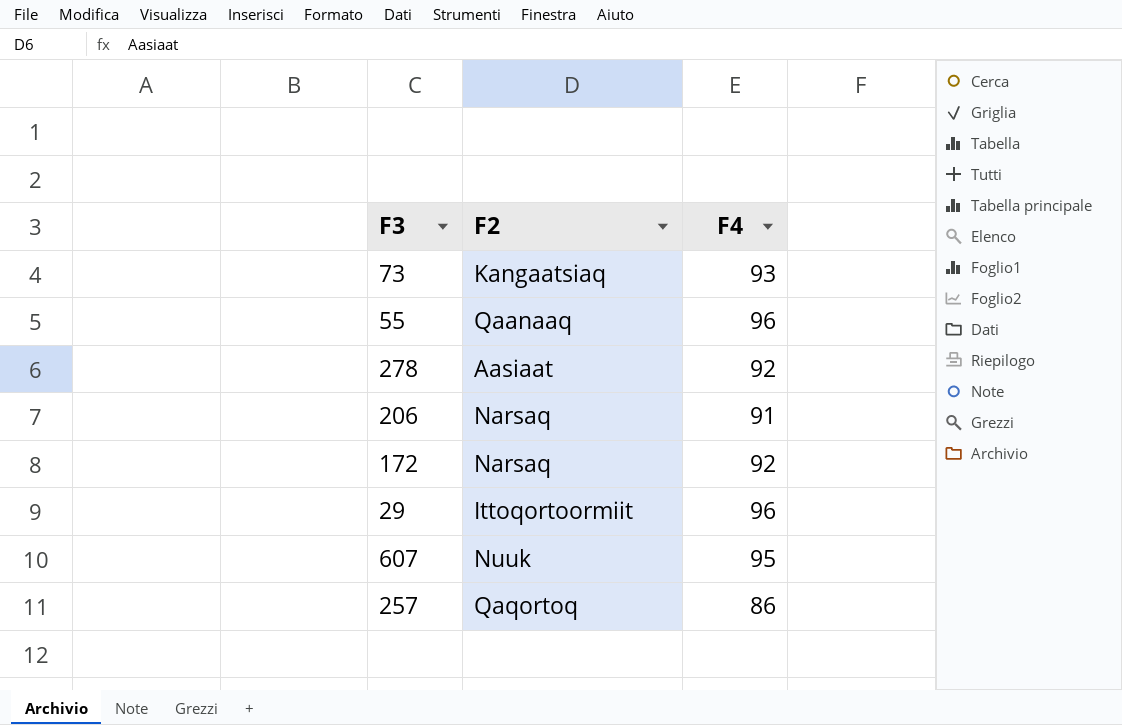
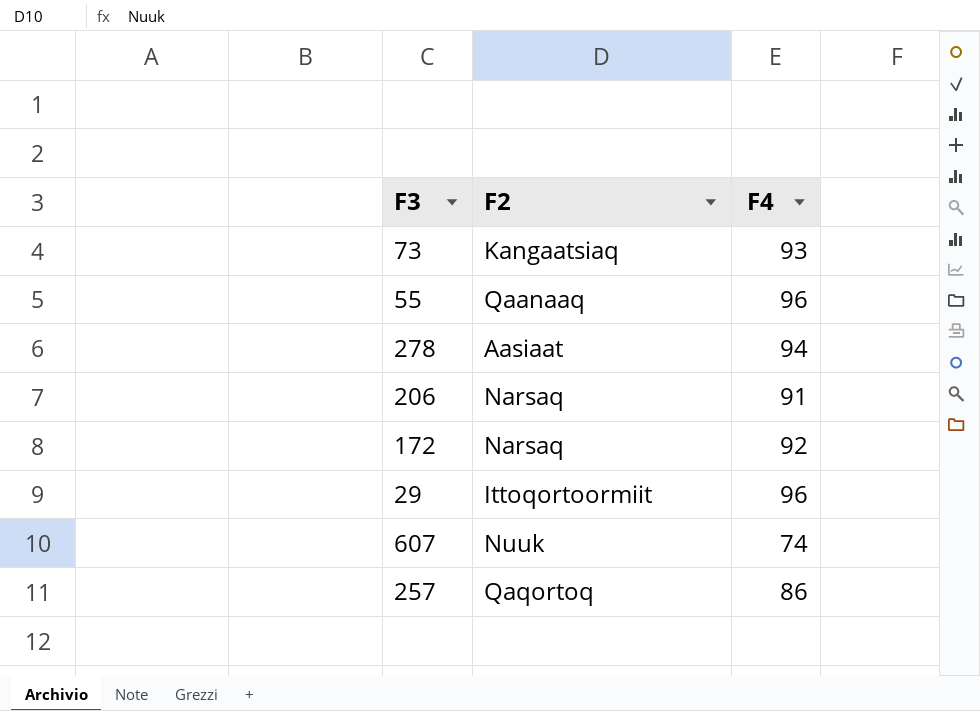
278 | F4: 92 -> 94
607 | F4: 95 -> 74

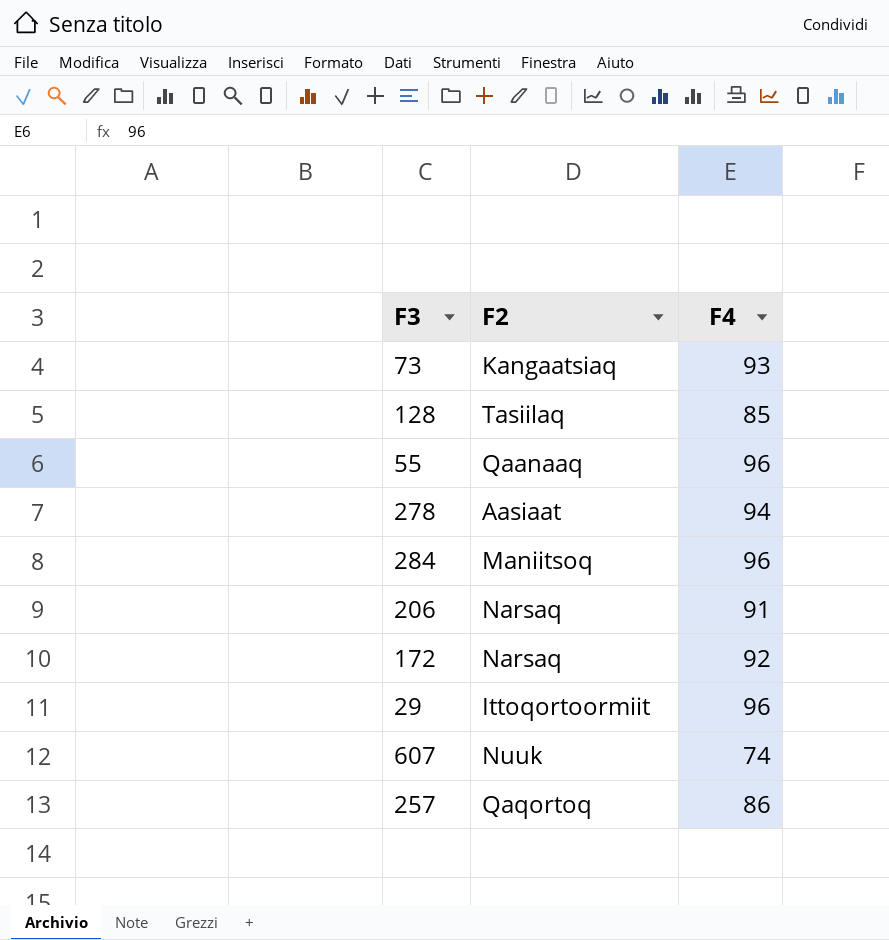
row 128: none -> Tasiilaq | 85
row 284: none -> Maniitsoq | 96

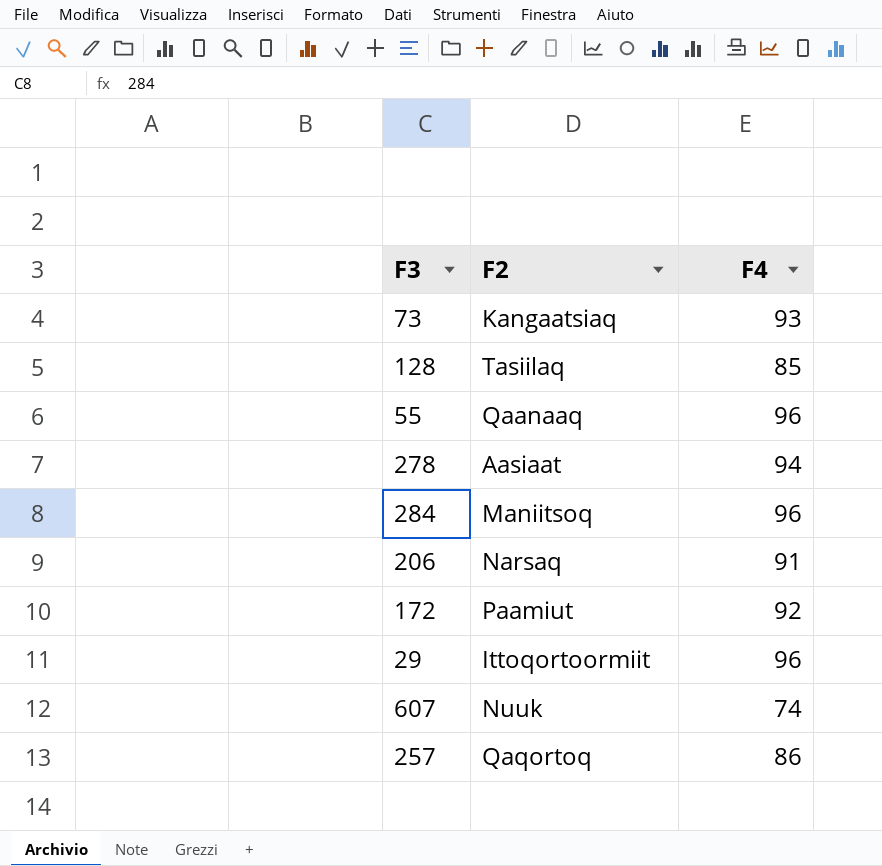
172 | F2: Narsaq -> Paamiut

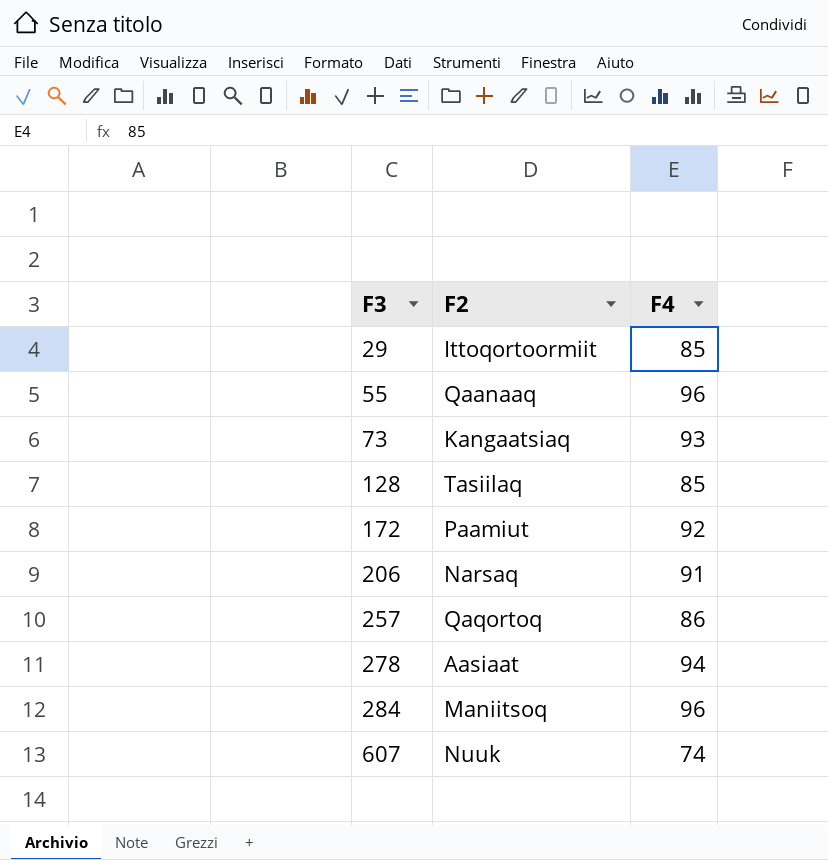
row order: none -> F3 ascending
29 | F4: 96 -> 85

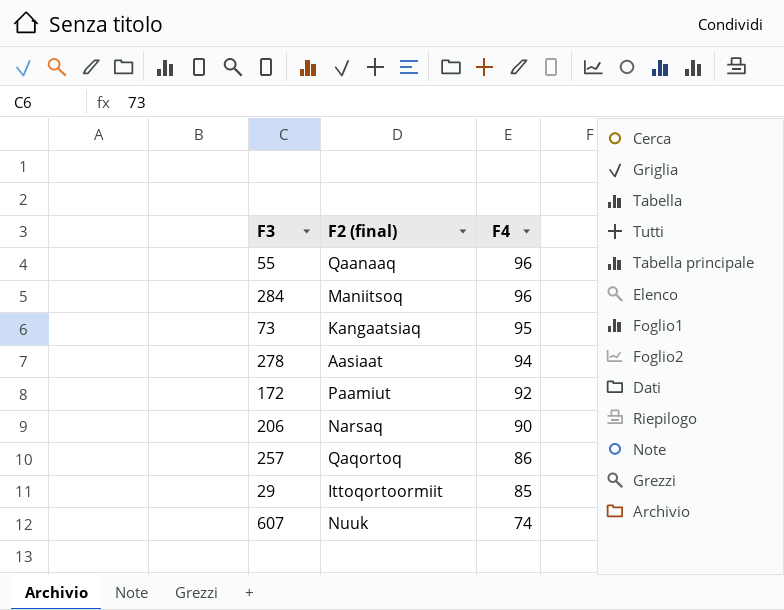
row order: F3 ascending -> F4 descending
column name: F2 -> F2 (final)
row 128: Tasiilaq | 85 -> none
73 | F4: 93 -> 95
206 | F4: 91 -> 90

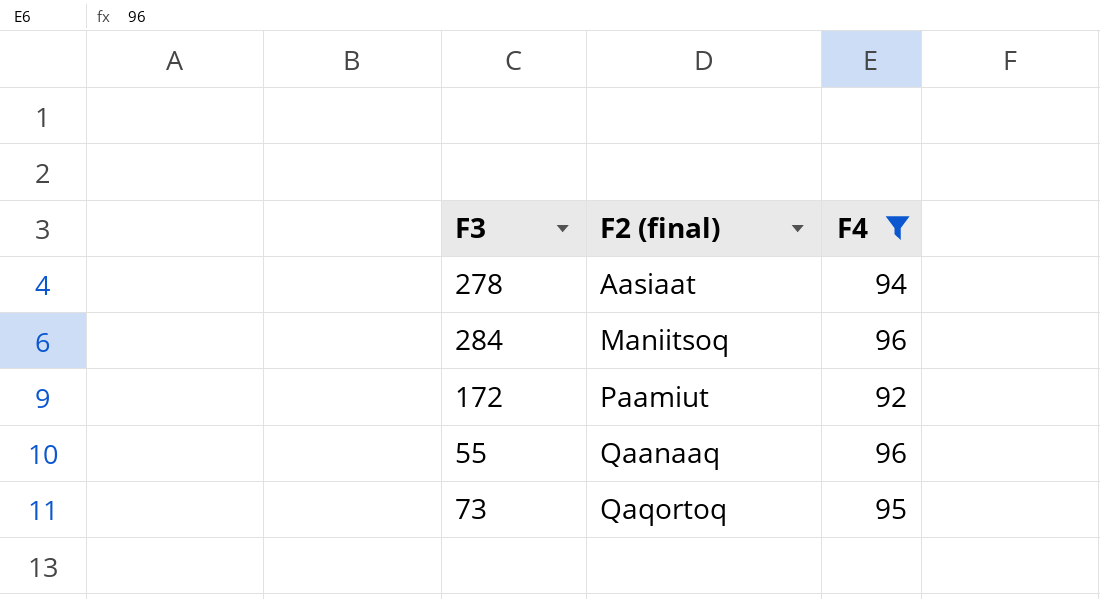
filter: none -> F4 >= 92
row order: F4 descending -> F2 (final) ascending
73 | F2 (final): Kangaatsiaq -> Qaqortoq

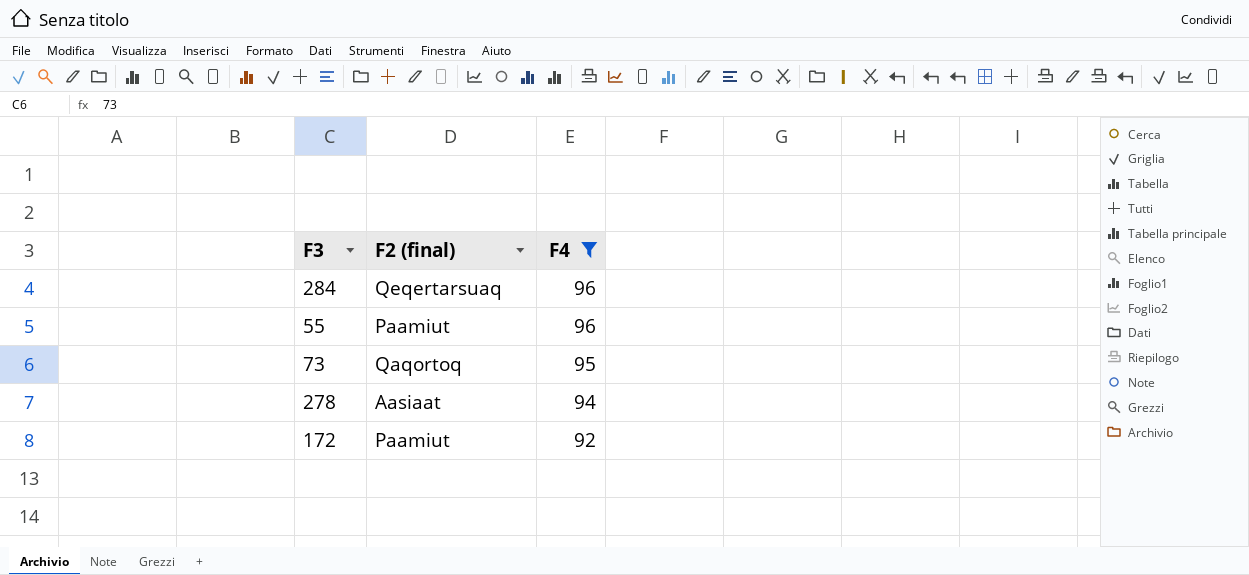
row order: F2 (final) ascending -> F4 descending
284 | F2 (final): Maniitsoq -> Qeqertarsuaq
55 | F2 (final): Qaanaaq -> Paamiut

